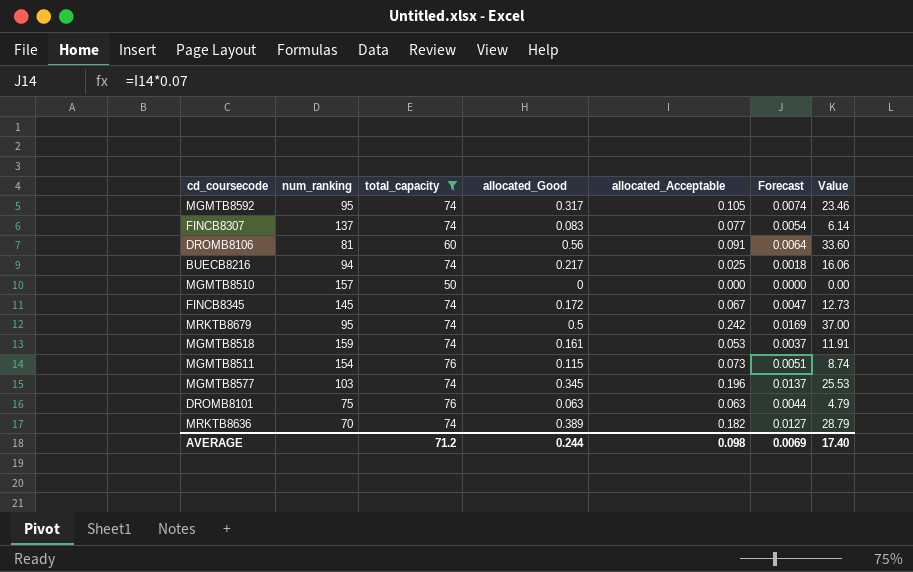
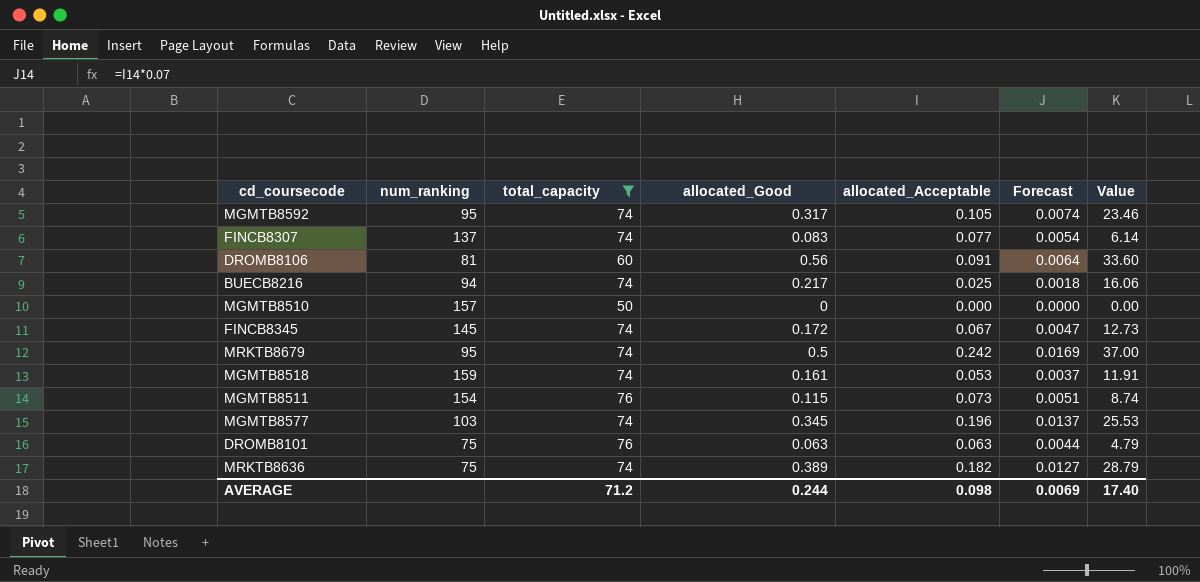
MRKTB8636 | num_ranking: 70 -> 75

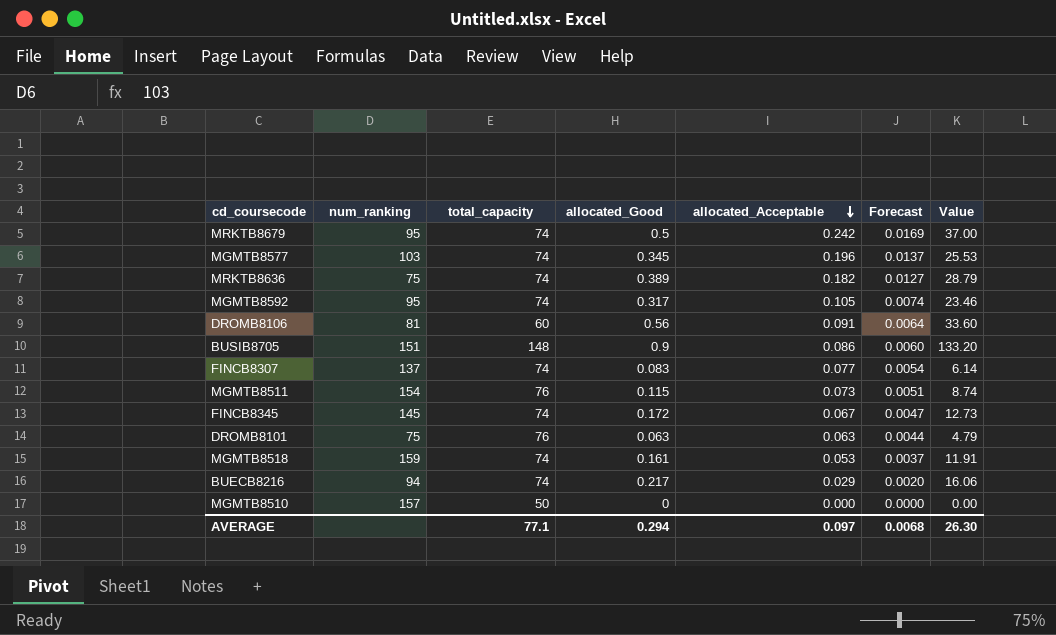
filter: total_capacity != 148 -> none
row order: none -> allocated_Acceptable descending
BUECB8216 | allocated_Acceptable: 0.025 -> 0.029
BUECB8216 | Forecast: 0.0018 -> 0.0020
AVERAGE | total_capacity: 71.2 -> 77.1
AVERAGE | allocated_Good: 0.244 -> 0.294
AVERAGE | allocated_Acceptable: 0.098 -> 0.097
AVERAGE | Forecast: 0.0069 -> 0.0068
AVERAGE | Value: 17.40 -> 26.30

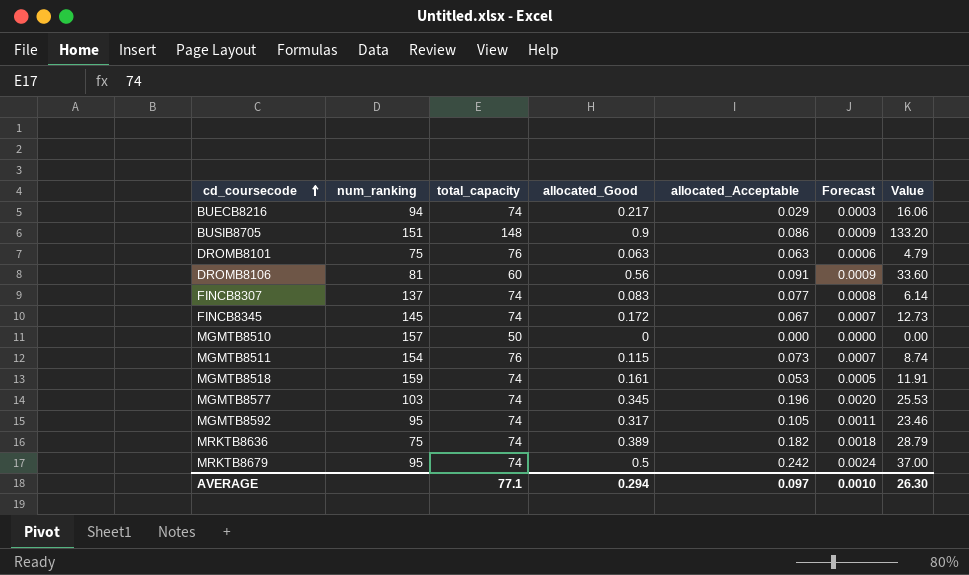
row order: allocated_Acceptable descending -> cd_coursecode ascending
column Forecast | formula: [allocated_Acceptable] * 0.07 -> [allocated_Acceptable] * 0.01
AVERAGE | Forecast: 0.0068 -> 0.0010

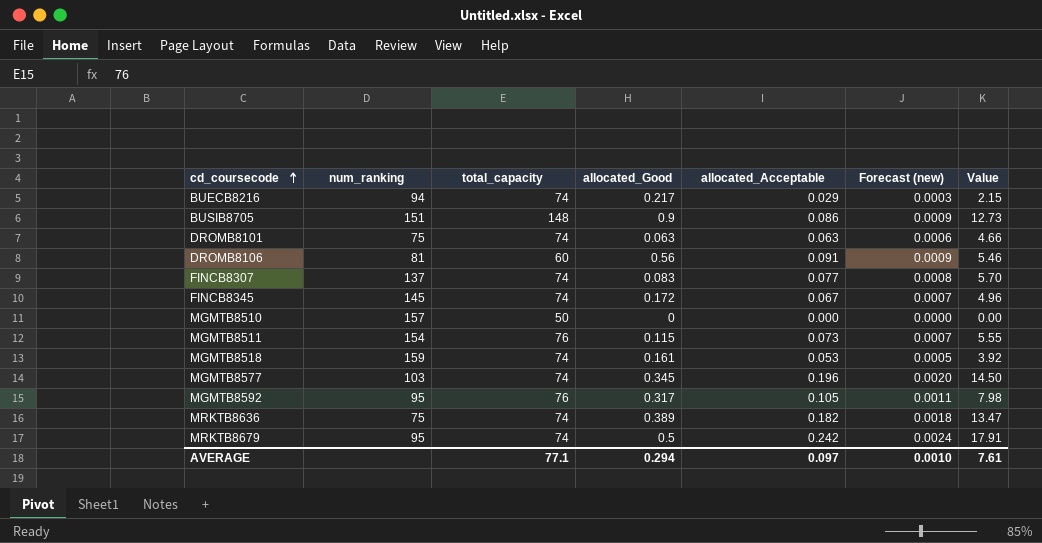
column name: Forecast -> Forecast (new)
column Value | formula: [total_capacity] * [allocated_Good] -> [total_capacity] * [allocated_Acceptable]
DROMB8101 | total_capacity: 76 -> 74
MGMTB8592 | total_capacity: 74 -> 76
AVERAGE | Value: 26.30 -> 7.61

